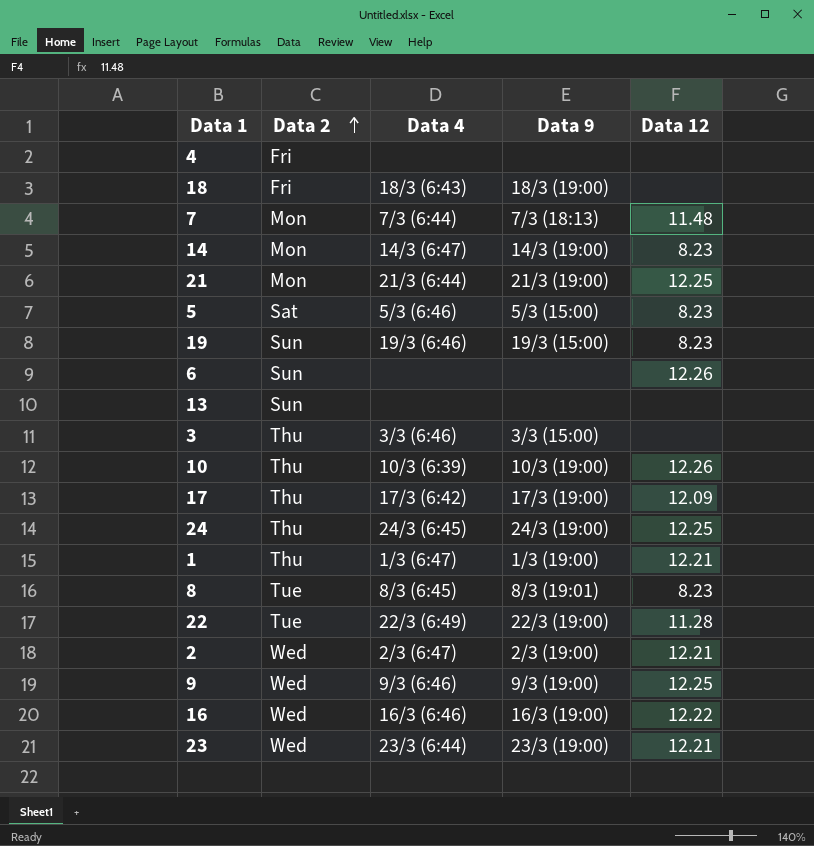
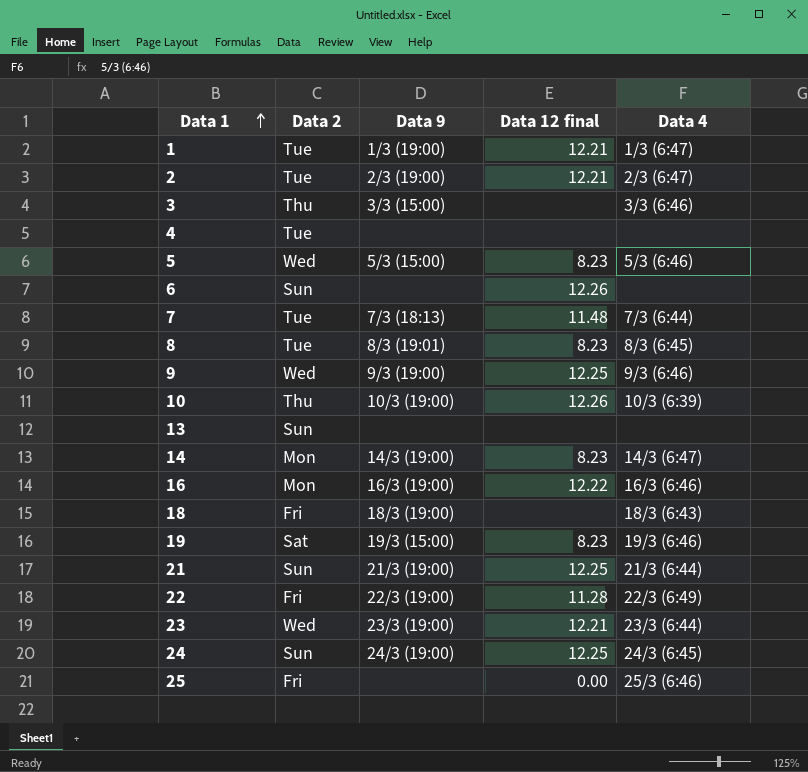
row order: Data 2 ascending -> Data 1 ascending
column name: Data 12 -> Data 12 final
column Data 4 | position: 3 -> 5
row 17: Thu | 17/3 (6:42) | 17/3 (19:00) | 12.09 -> none
1 | Data 2: Thu -> Tue
2 | Data 2: Wed -> Tue
4 | Data 2: Fri -> Tue
5 | Data 2: Sat -> Wed
7 | Data 2: Mon -> Tue
16 | Data 2: Wed -> Mon
19 | Data 2: Sun -> Sat
21 | Data 2: Mon -> Sun
22 | Data 2: Tue -> Fri
24 | Data 2: Thu -> Sun
row 25: none -> Fri | none | 0.00 | 25/3 (6:46)

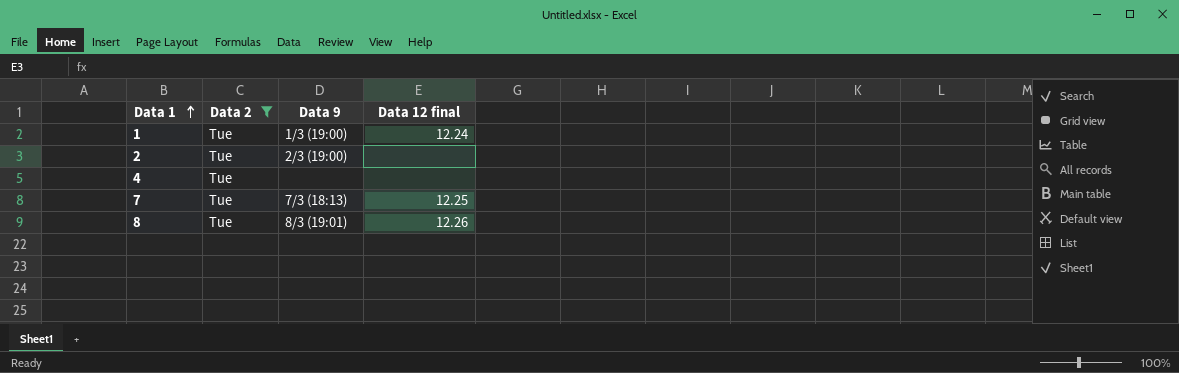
filter: none -> Data 2 = Tue
column Data 4 | position: 5 -> none
1 | Data 12 final: 12.21 -> 12.24
2 | Data 12 final: 12.21 -> none
7 | Data 12 final: 11.48 -> 12.25
8 | Data 12 final: 8.23 -> 12.26

